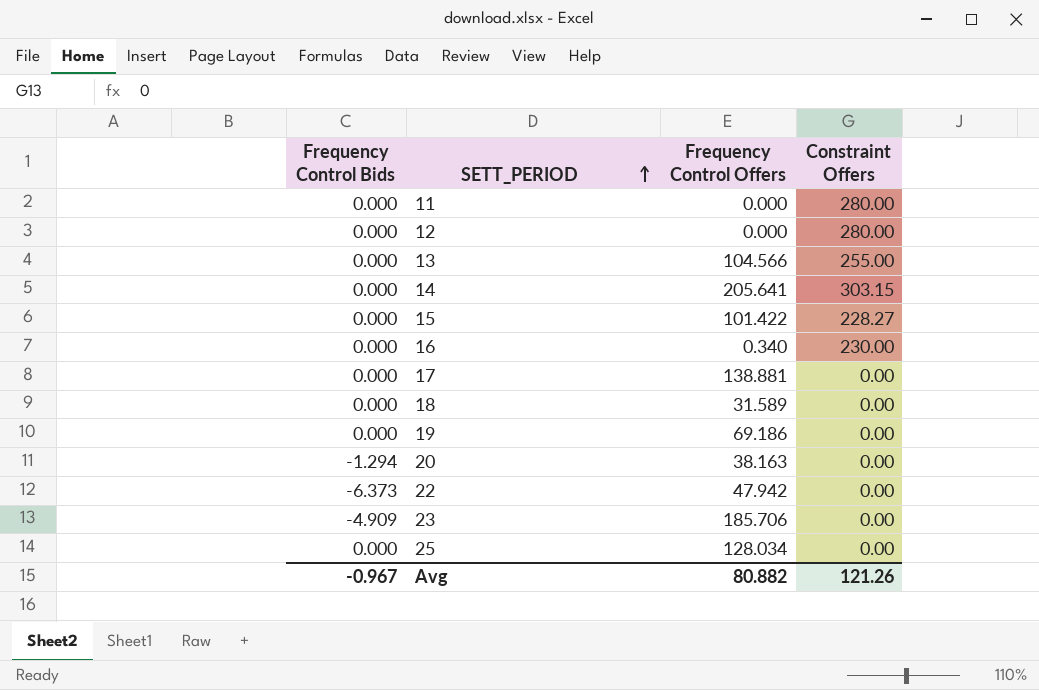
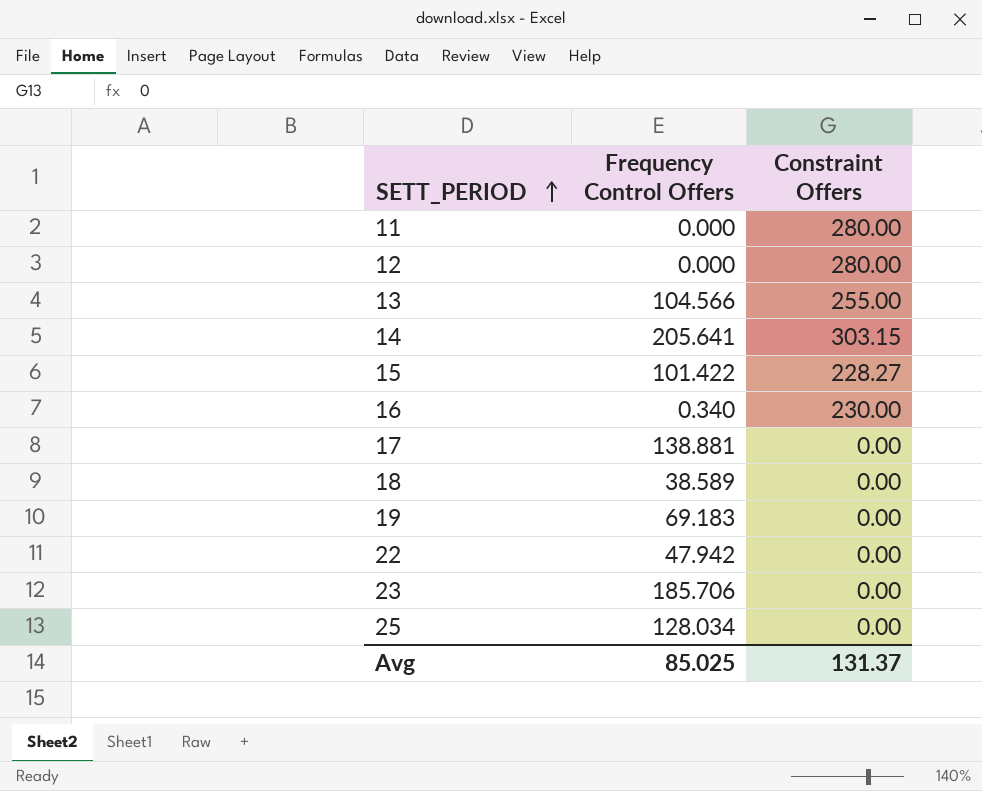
column Frequency Control Bids | position: 1 -> none
row 20: -1.294 | 38.163 | 0.00 -> none
18 | Frequency Control Offers: 31.589 -> 38.589
19 | Frequency Control Offers: 69.186 -> 69.183
Avg | Frequency Control Offers: 80.882 -> 85.025
Avg | Constraint Offers: 121.26 -> 131.37

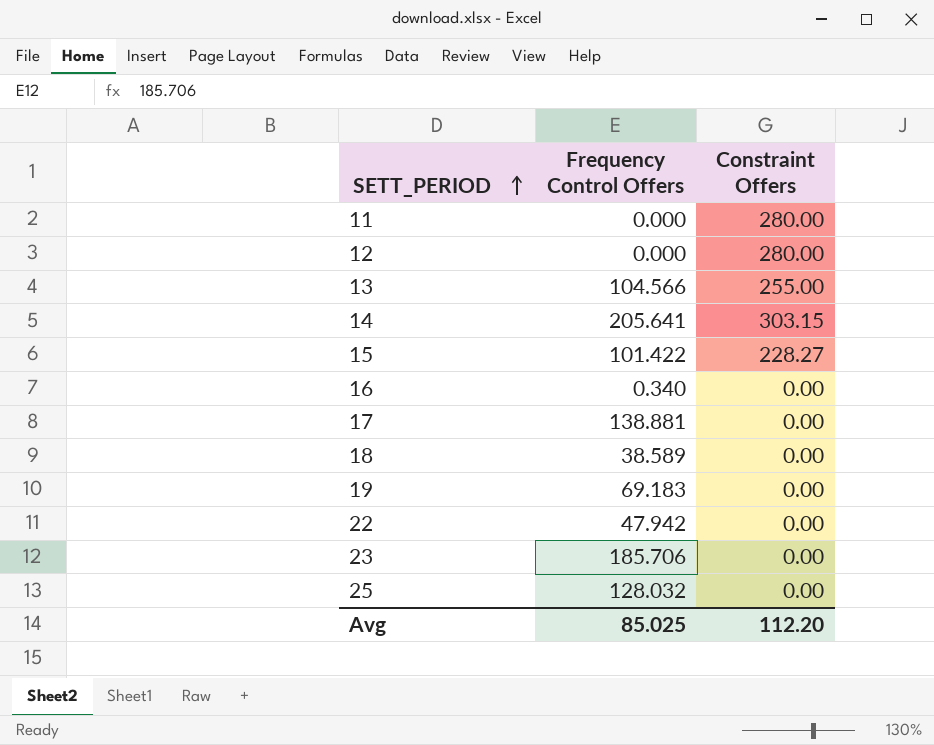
16 | Constraint Offers: 230.00 -> 0.00
25 | Frequency Control Offers: 128.034 -> 128.032
Avg | Constraint Offers: 131.37 -> 112.20

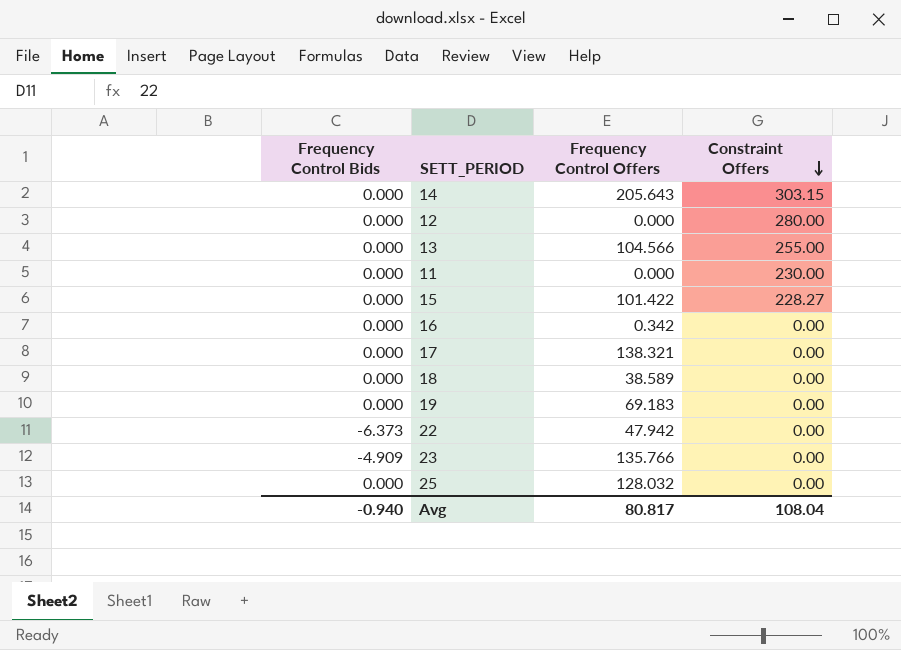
row order: SETT_PERIOD ascending -> Constraint Offers descending
column Frequency Control Bids | position: none -> 1
14 | Frequency Control Offers: 205.641 -> 205.643
11 | Constraint Offers: 280.00 -> 230.00
16 | Frequency Control Offers: 0.340 -> 0.342
17 | Frequency Control Offers: 138.881 -> 138.321
23 | Frequency Control Offers: 185.706 -> 135.766
Avg | Frequency Control Offers: 85.025 -> 80.817
Avg | Constraint Offers: 112.20 -> 108.04

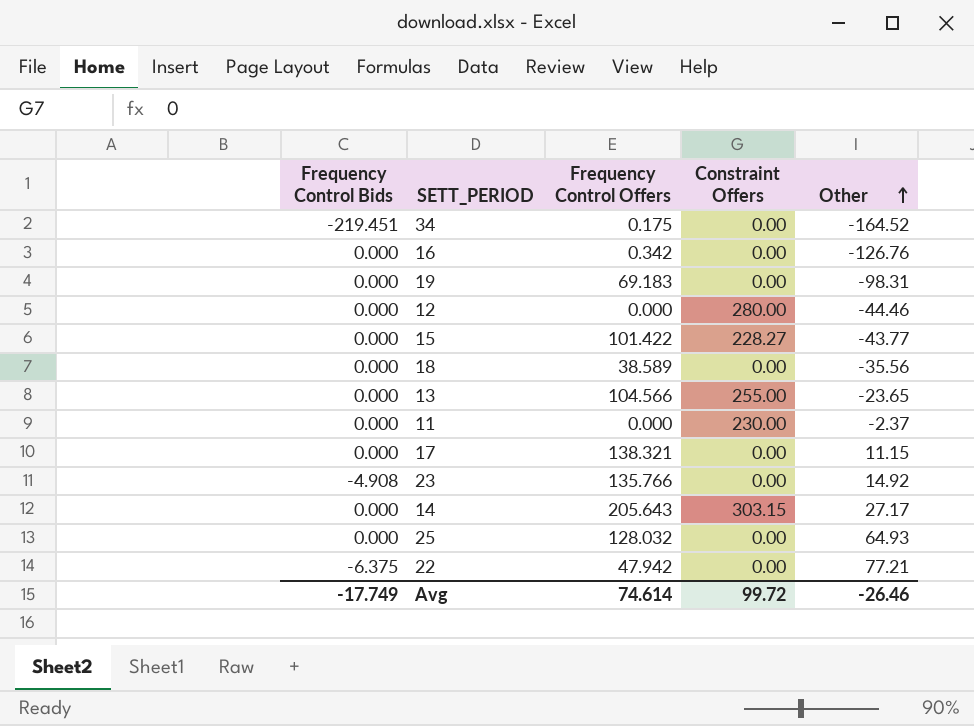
row order: Constraint Offers descending -> Other ascending
column Other | position: none -> 5
row 34: none -> -219.451 | 0.175 | 0.00 | -164.52
23 | Frequency Control Bids: -4.909 -> -4.908
22 | Frequency Control Bids: -6.373 -> -6.375
Avg | Frequency Control Bids: -0.940 -> -17.749
Avg | Frequency Control Offers: 80.817 -> 74.614
Avg | Constraint Offers: 108.04 -> 99.72

